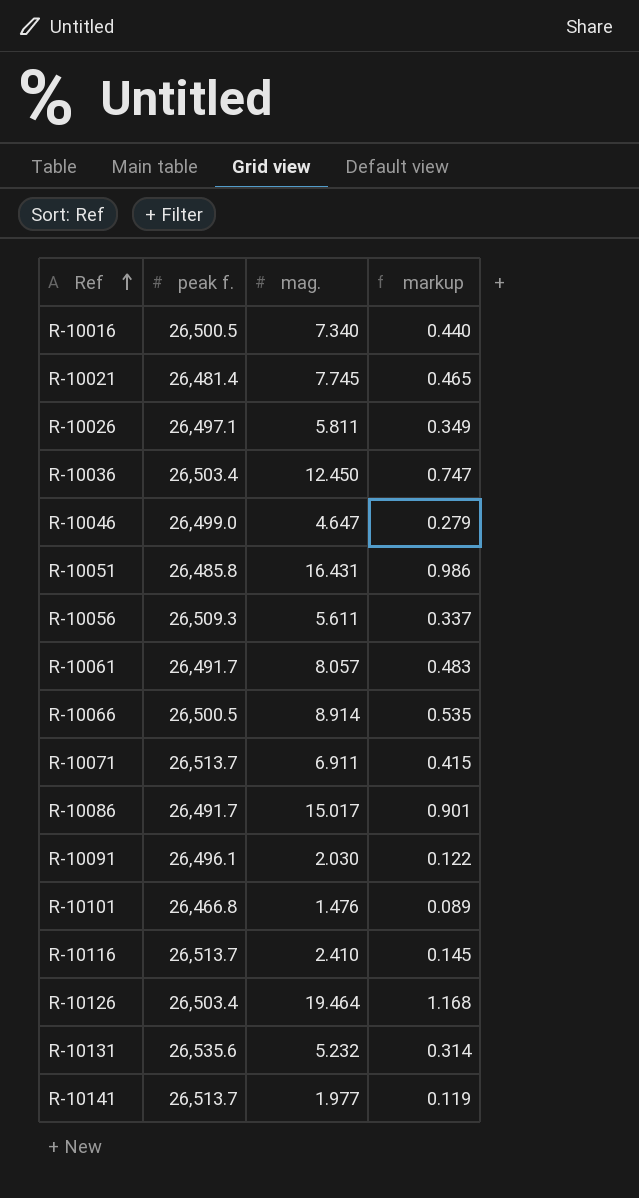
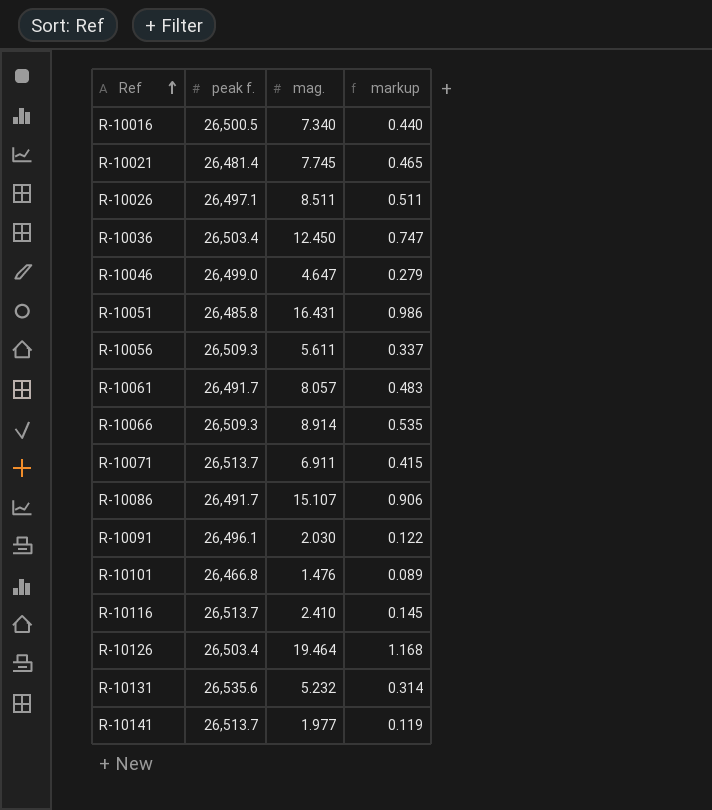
R-10026 | mag.: 5.811 -> 8.511
R-10026 | markup: 0.349 -> 0.511
R-10066 | peak f.: 26,500.5 -> 26,509.3
R-10086 | mag.: 15.017 -> 15.107
R-10086 | markup: 0.901 -> 0.906

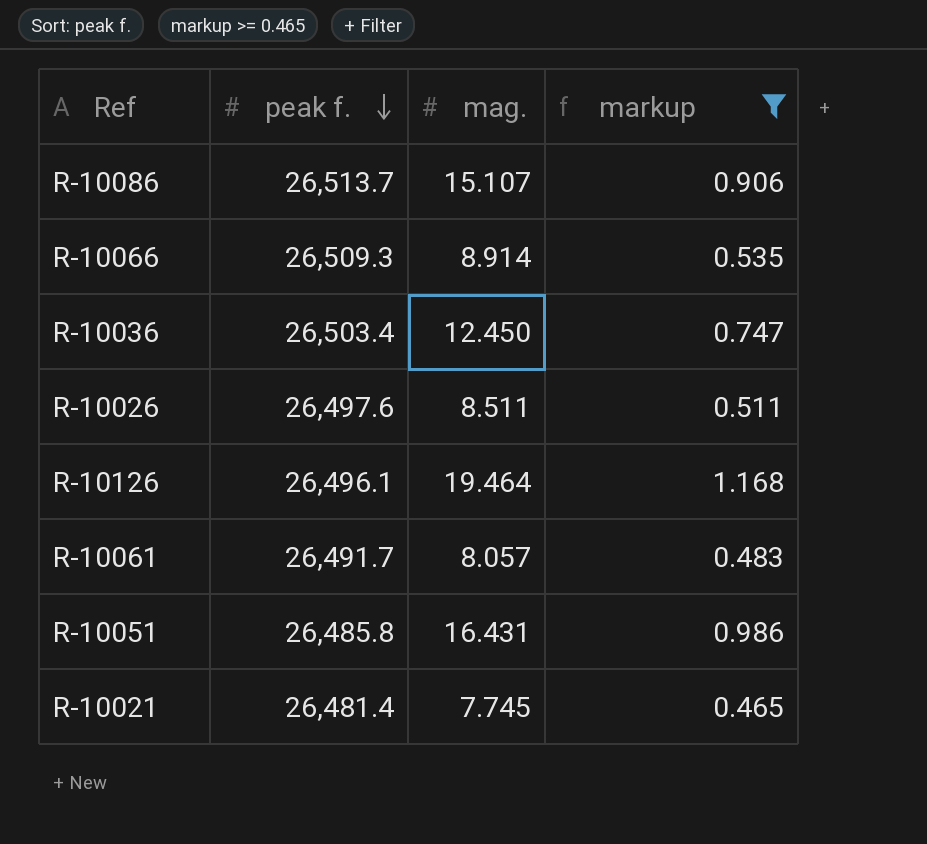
filter: none -> markup >= 0.465
row order: Ref ascending -> peak f. descending
R-10086 | peak f.: 26,491.7 -> 26,513.7
R-10026 | peak f.: 26,497.1 -> 26,497.6
R-10126 | peak f.: 26,503.4 -> 26,496.1

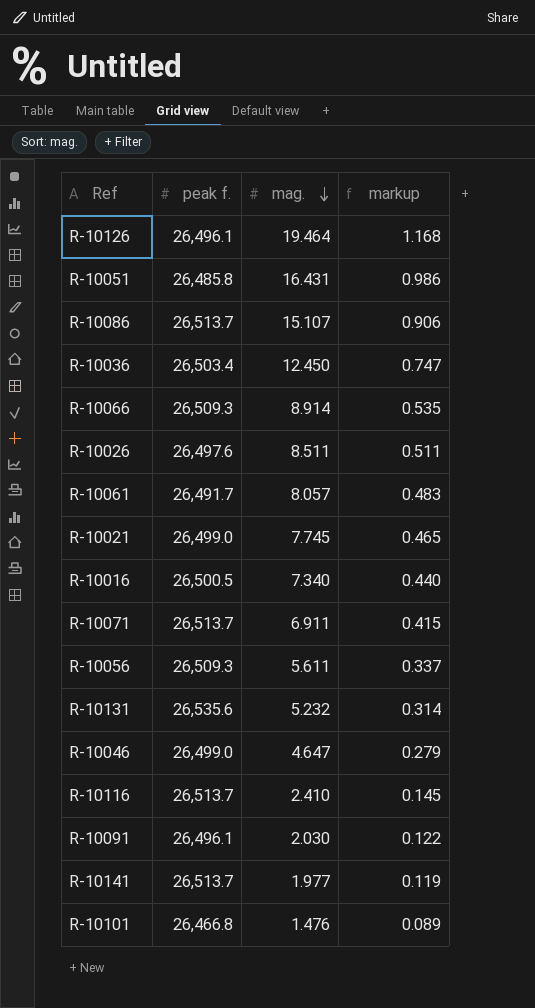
filter: markup >= 0.465 -> none
row order: peak f. descending -> mag. descending
R-10021 | peak f.: 26,481.4 -> 26,499.0

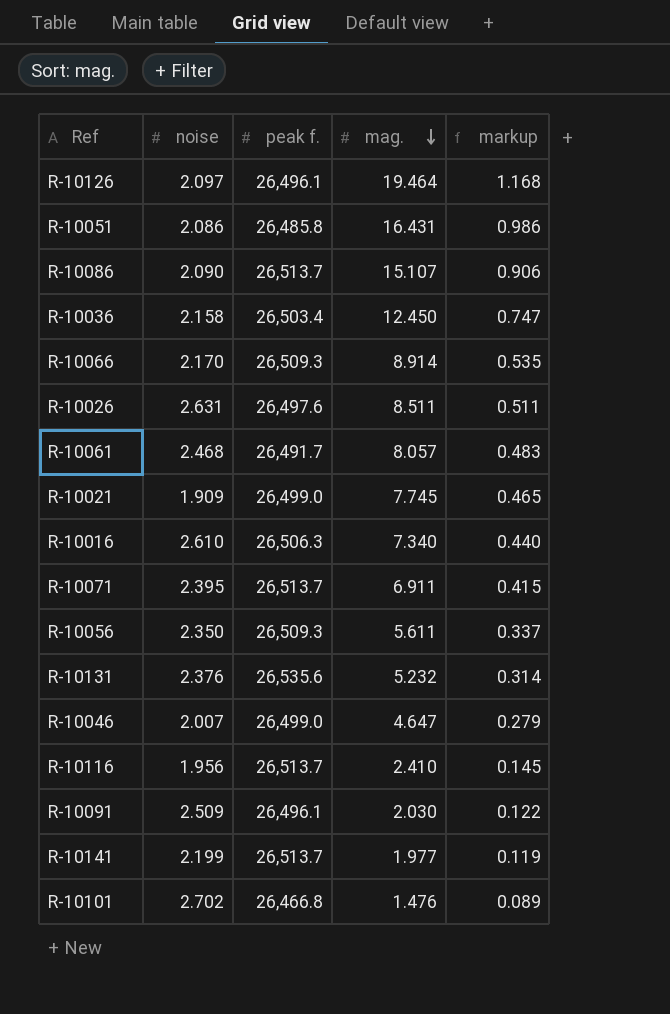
column noise | position: none -> 2
R-10016 | peak f.: 26,500.5 -> 26,506.3

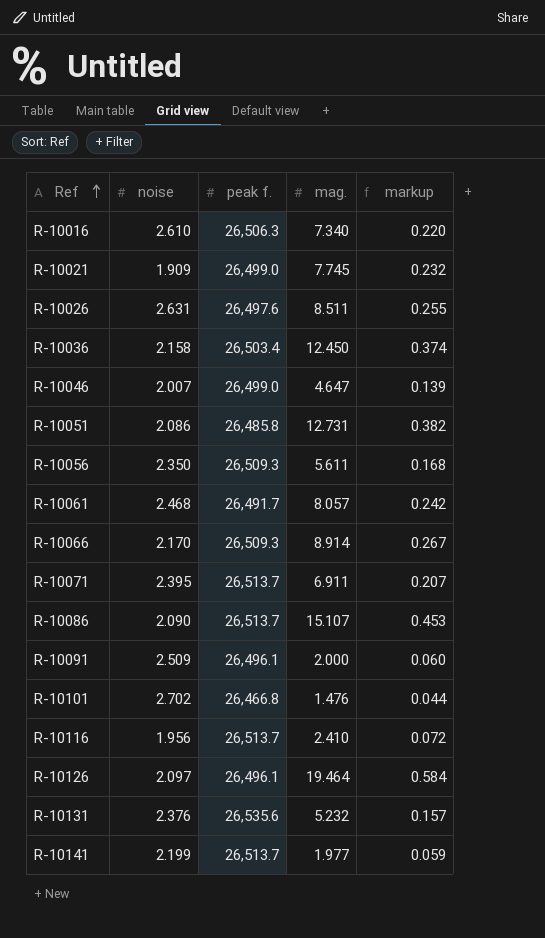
row order: mag. descending -> Ref ascending
column markup | formula: [mag.] * 0.06 -> [mag.] * 0.03
R-10051 | mag.: 16.431 -> 12.731
R-10091 | mag.: 2.030 -> 2.000

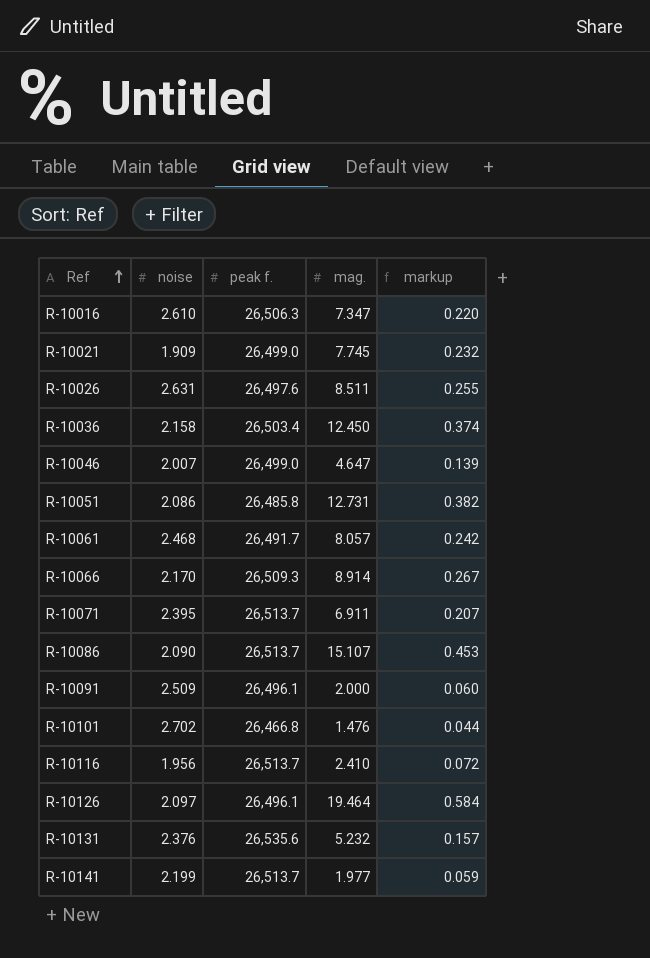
row R-10056: 2.350 | 26,509.3 | 5.611 | 0.168 -> none
R-10016 | mag.: 7.340 -> 7.347

